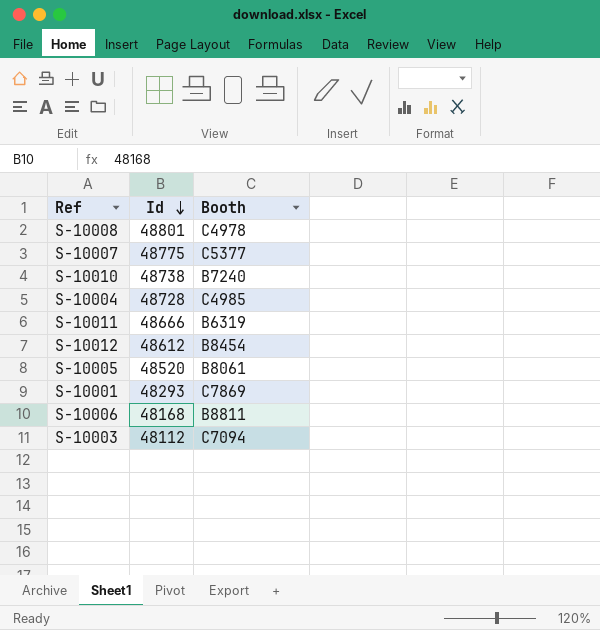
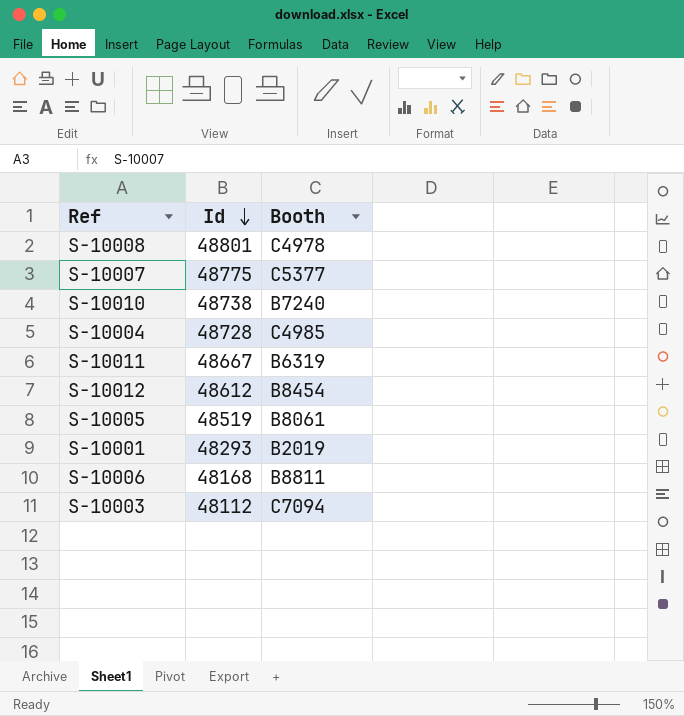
S-10011 | Id: 48666 -> 48667
S-10005 | Id: 48520 -> 48519
S-10001 | Booth: C7869 -> B2019

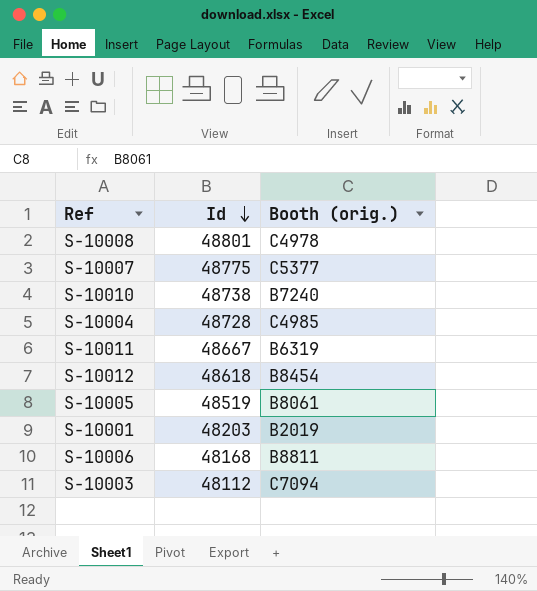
column name: Booth -> Booth (orig.)
S-10012 | Id: 48612 -> 48618
S-10001 | Id: 48293 -> 48203

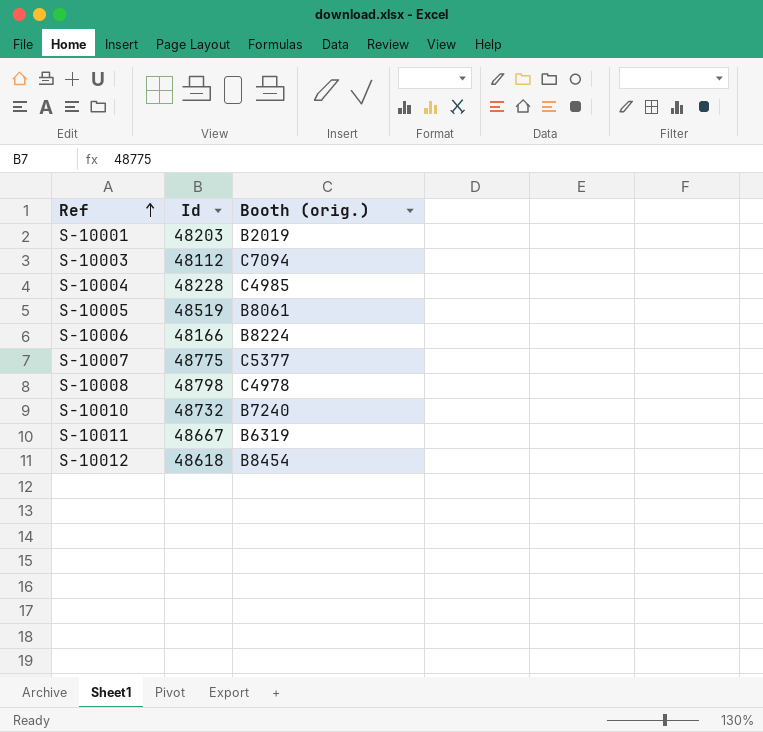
row order: Id descending -> Ref ascending
S-10004 | Id: 48728 -> 48228
S-10006 | Id: 48168 -> 48166
S-10006 | Booth (orig.): B8811 -> B8224
S-10008 | Id: 48801 -> 48798
S-10010 | Id: 48738 -> 48732

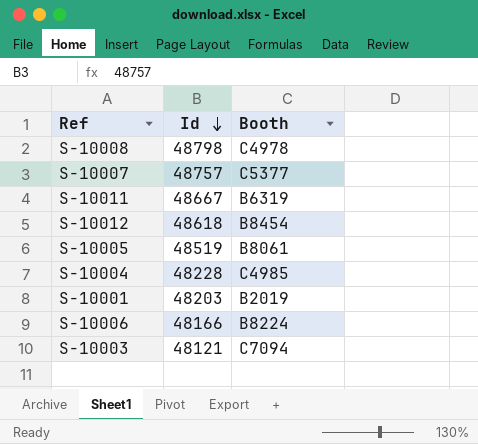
row order: Ref ascending -> Id descending
column name: Booth (orig.) -> Booth
row S-10010: 48732 | B7240 -> none
S-10007 | Id: 48775 -> 48757
S-10003 | Id: 48112 -> 48121

